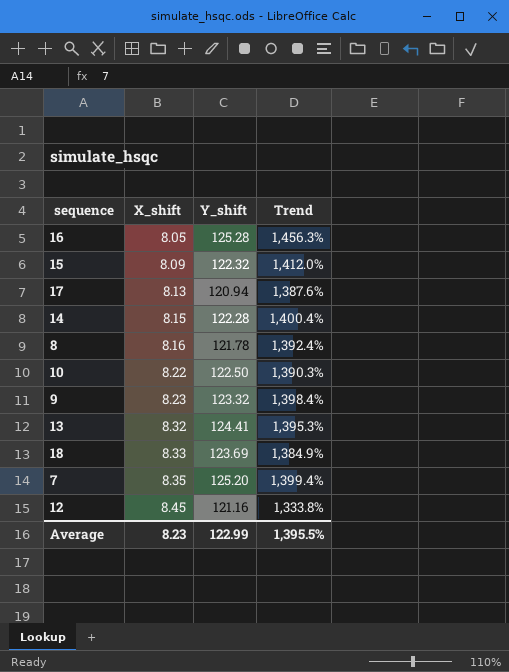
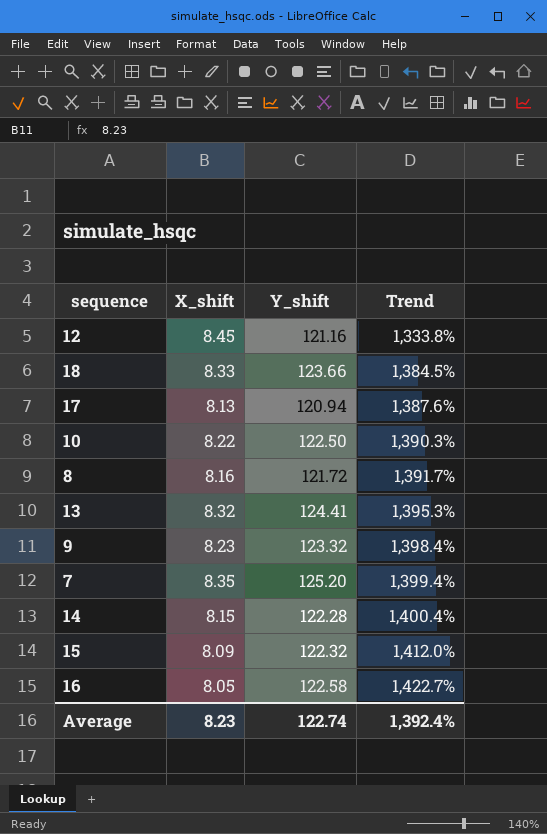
row order: X_shift ascending -> Trend ascending
18 | Y_shift: 123.69 -> 123.66
18 | Trend: 1,384.9% -> 1,384.5%
8 | Y_shift: 121.78 -> 121.72
8 | Trend: 1,392.4% -> 1,391.7%
16 | Y_shift: 125.28 -> 122.58
16 | Trend: 1,456.3% -> 1,422.7%
Average | Y_shift: 122.99 -> 122.74
Average | Trend: 1,395.5% -> 1,392.4%

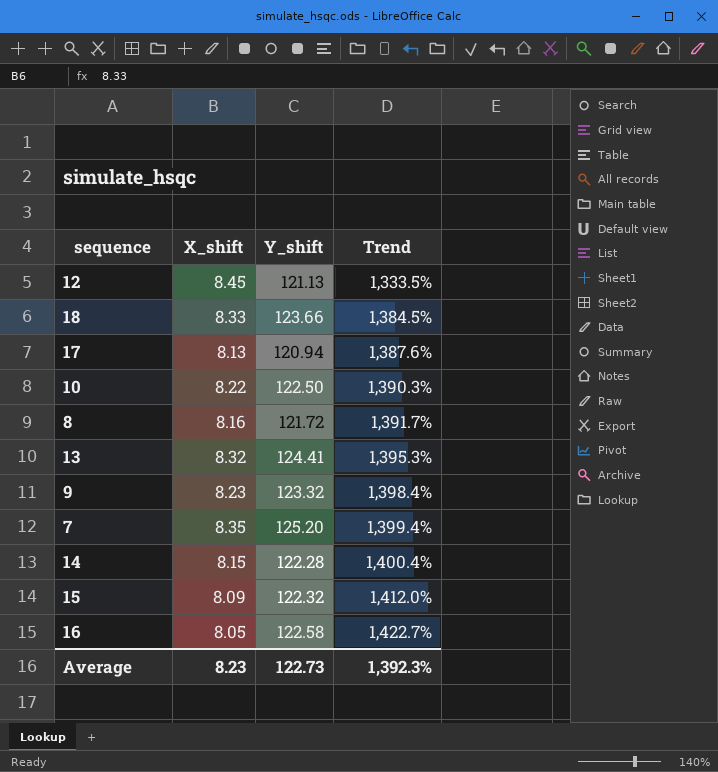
12 | Y_shift: 121.16 -> 121.13
12 | Trend: 1,333.8% -> 1,333.5%
Average | Y_shift: 122.74 -> 122.73
Average | Trend: 1,392.4% -> 1,392.3%

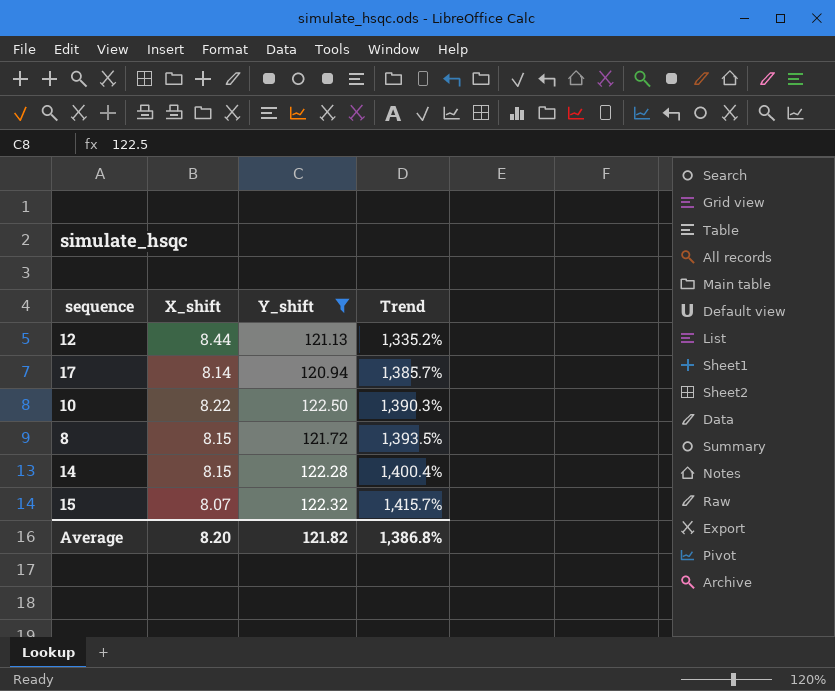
filter: none -> Y_shift <= 122.50
12 | X_shift: 8.45 -> 8.44
12 | Trend: 1,333.5% -> 1,335.2%
17 | X_shift: 8.13 -> 8.14
17 | Trend: 1,387.6% -> 1,385.7%
8 | X_shift: 8.16 -> 8.15
8 | Trend: 1,391.7% -> 1,393.5%
15 | X_shift: 8.09 -> 8.07
15 | Trend: 1,412.0% -> 1,415.7%
Average | X_shift: 8.23 -> 8.20
Average | Y_shift: 122.73 -> 121.82
Average | Trend: 1,392.3% -> 1,386.8%

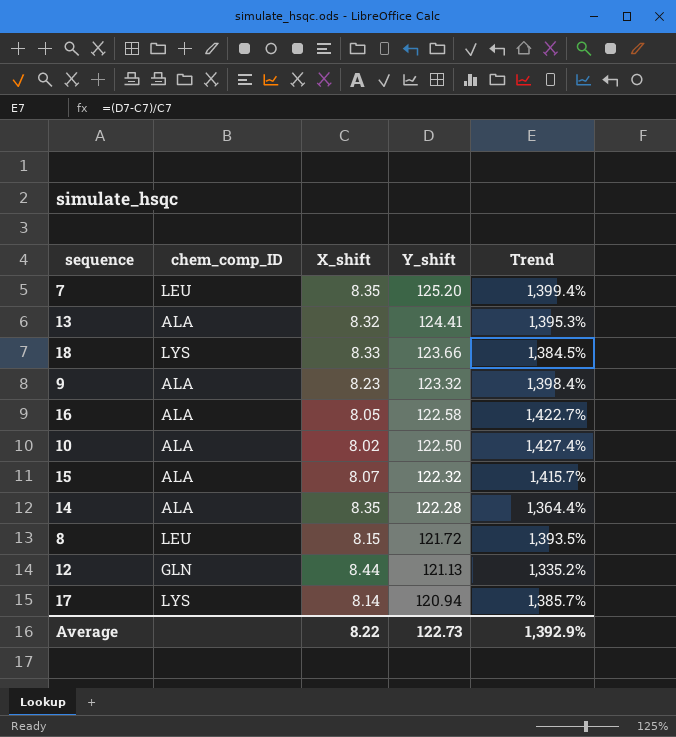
filter: Y_shift <= 122.50 -> none
row order: Trend ascending -> Y_shift descending
column chem_comp_ID | position: none -> 2
10 | X_shift: 8.22 -> 8.02
10 | Trend: 1,390.3% -> 1,427.4%
14 | X_shift: 8.15 -> 8.35
14 | Trend: 1,400.4% -> 1,364.4%
Average | X_shift: 8.20 -> 8.22
Average | Y_shift: 121.82 -> 122.73
Average | Trend: 1,386.8% -> 1,392.9%

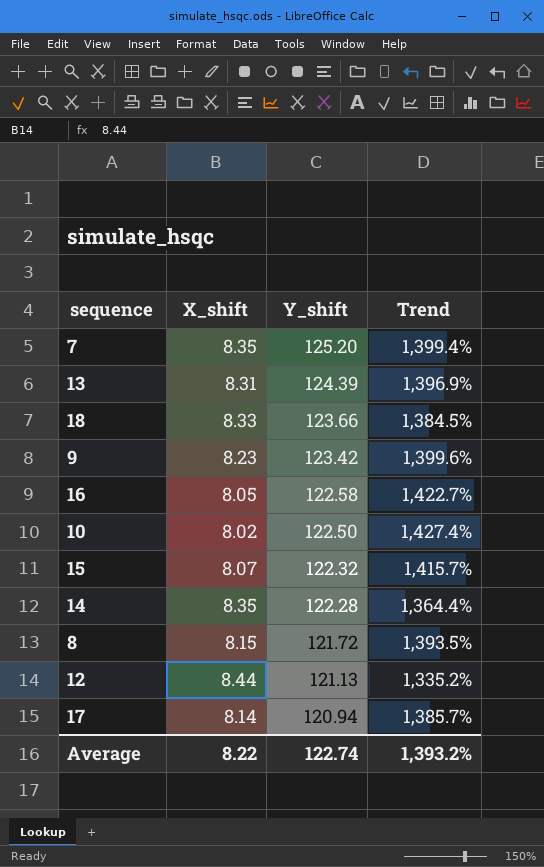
column chem_comp_ID | position: 2 -> none
13 | X_shift: 8.32 -> 8.31
13 | Y_shift: 124.41 -> 124.39
13 | Trend: 1,395.3% -> 1,396.9%
9 | Y_shift: 123.32 -> 123.42
9 | Trend: 1,398.4% -> 1,399.6%
Average | Y_shift: 122.73 -> 122.74
Average | Trend: 1,392.9% -> 1,393.2%

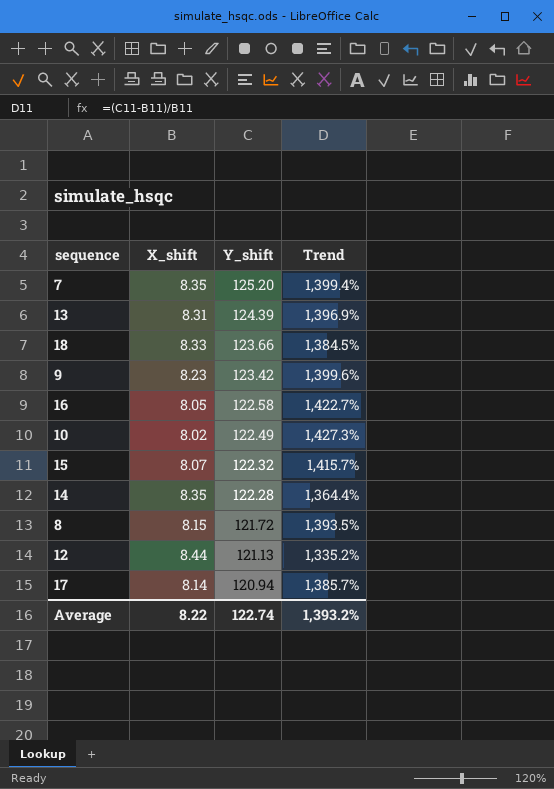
10 | Y_shift: 122.50 -> 122.49
10 | Trend: 1,427.4% -> 1,427.3%

